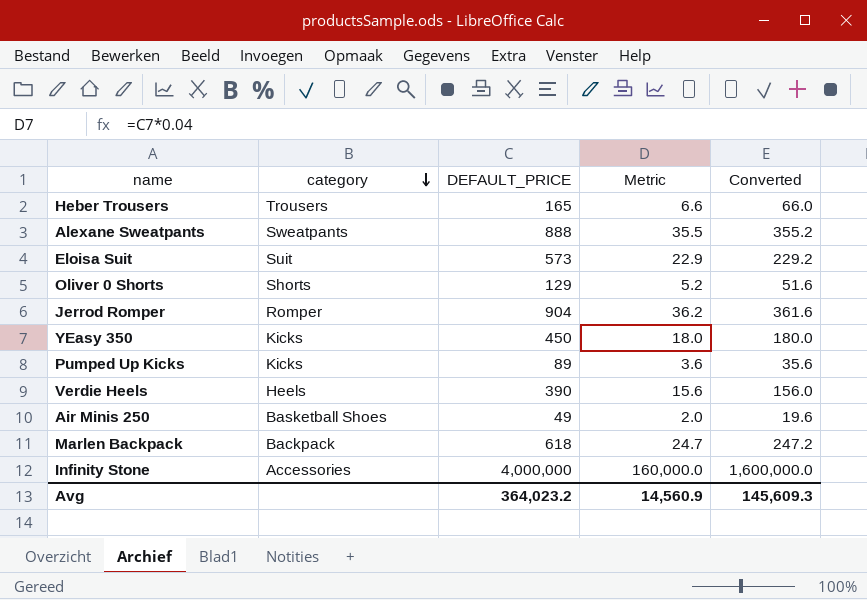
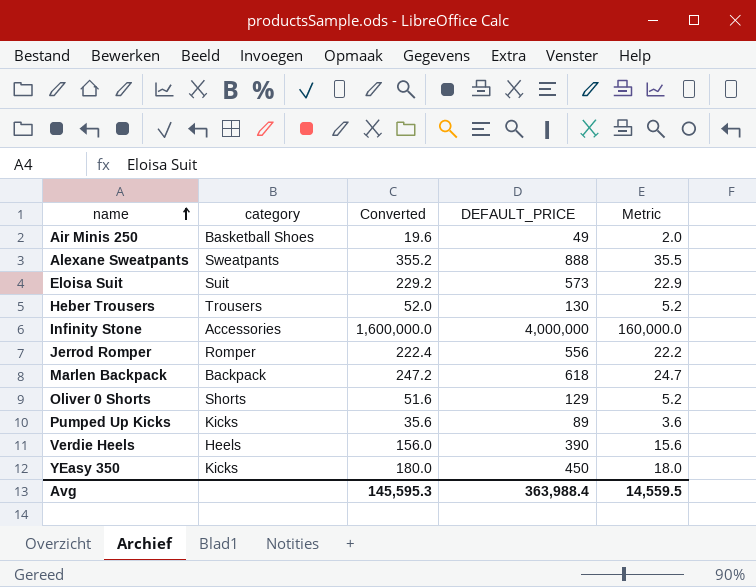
row order: category descending -> name ascending
column Converted | position: 5 -> 3
Heber Trousers | Converted: 66.0 -> 52.0
Heber Trousers | DEFAULT_PRICE: 165 -> 130
Heber Trousers | Metric: 6.6 -> 5.2
Jerrod Romper | Converted: 361.6 -> 222.4
Jerrod Romper | DEFAULT_PRICE: 904 -> 556
Jerrod Romper | Metric: 36.2 -> 22.2
Avg | Converted: 145,609.3 -> 145,595.3
Avg | DEFAULT_PRICE: 364,023.2 -> 363,988.4
Avg | Metric: 14,560.9 -> 14,559.5

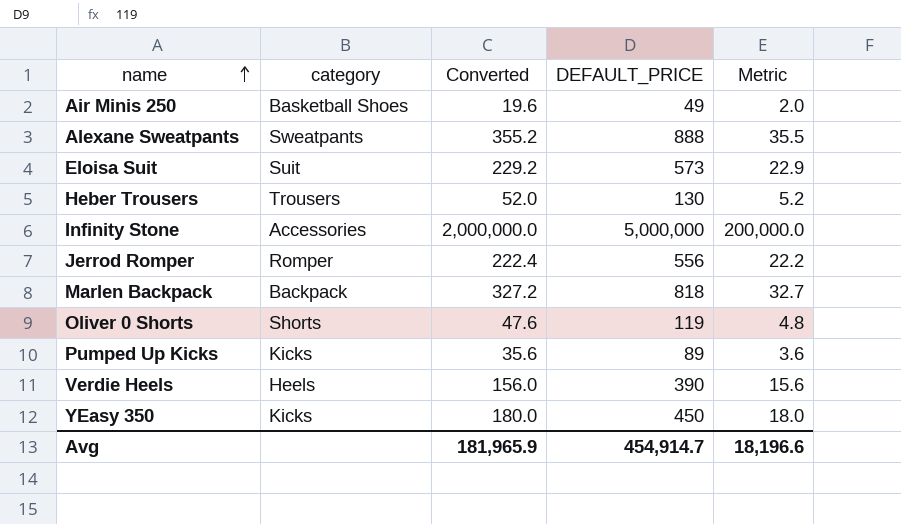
Infinity Stone | Converted: 1,600,000.0 -> 2,000,000.0
Infinity Stone | DEFAULT_PRICE: 4,000,000 -> 5,000,000
Infinity Stone | Metric: 160,000.0 -> 200,000.0
Marlen Backpack | Converted: 247.2 -> 327.2
Marlen Backpack | DEFAULT_PRICE: 618 -> 818
Marlen Backpack | Metric: 24.7 -> 32.7
Oliver 0 Shorts | Converted: 51.6 -> 47.6
Oliver 0 Shorts | DEFAULT_PRICE: 129 -> 119
Oliver 0 Shorts | Metric: 5.2 -> 4.8
Avg | Converted: 145,595.3 -> 181,965.9
Avg | DEFAULT_PRICE: 363,988.4 -> 454,914.7
Avg | Metric: 14,559.5 -> 18,196.6

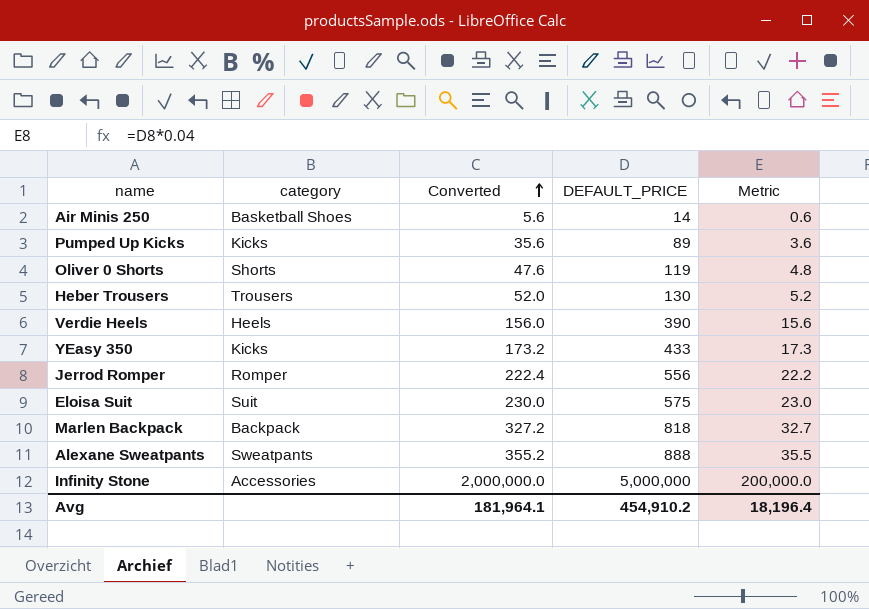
row order: name ascending -> Converted ascending
Air Minis 250 | Converted: 19.6 -> 5.6
Air Minis 250 | DEFAULT_PRICE: 49 -> 14
Air Minis 250 | Metric: 2.0 -> 0.6
YEasy 350 | Converted: 180.0 -> 173.2
YEasy 350 | DEFAULT_PRICE: 450 -> 433
YEasy 350 | Metric: 18.0 -> 17.3
Eloisa Suit | Converted: 229.2 -> 230.0
Eloisa Suit | DEFAULT_PRICE: 573 -> 575
Eloisa Suit | Metric: 22.9 -> 23.0
Avg | Converted: 181,965.9 -> 181,964.1
Avg | DEFAULT_PRICE: 454,914.7 -> 454,910.2
Avg | Metric: 18,196.6 -> 18,196.4

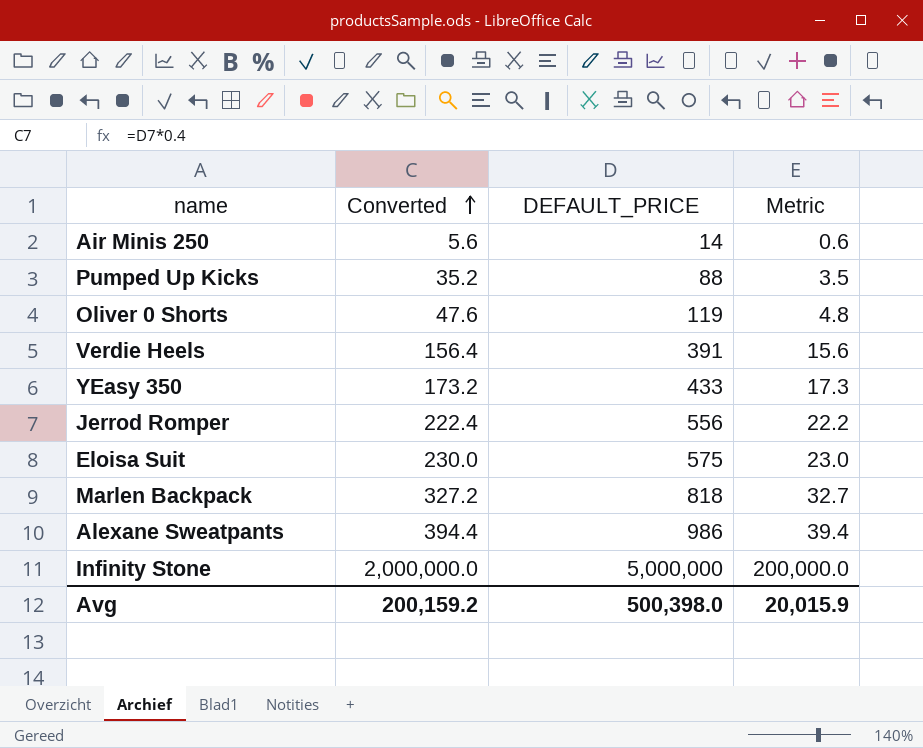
column category | position: 2 -> none
row Heber Trousers: Trousers | 52.0 | 130 | 5.2 -> none
Pumped Up Kicks | Converted: 35.6 -> 35.2
Pumped Up Kicks | DEFAULT_PRICE: 89 -> 88
Pumped Up Kicks | Metric: 3.6 -> 3.5
Verdie Heels | Converted: 156.0 -> 156.4
Verdie Heels | DEFAULT_PRICE: 390 -> 391
Alexane Sweatpants | Converted: 355.2 -> 394.4
Alexane Sweatpants | DEFAULT_PRICE: 888 -> 986
Alexane Sweatpants | Metric: 35.5 -> 39.4
Avg | Converted: 181,964.1 -> 200,159.2
Avg | DEFAULT_PRICE: 454,910.2 -> 500,398.0
Avg | Metric: 18,196.4 -> 20,015.9

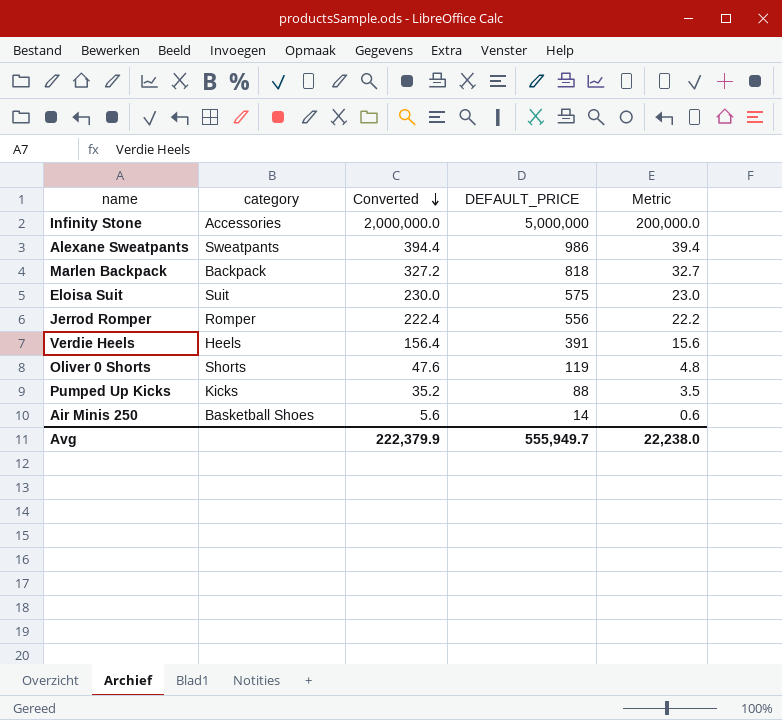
row order: Converted ascending -> Converted descending
column category | position: none -> 2
row YEasy 350: 173.2 | 433 | 17.3 -> none
Avg | Converted: 200,159.2 -> 222,379.9
Avg | DEFAULT_PRICE: 500,398.0 -> 555,949.7
Avg | Metric: 20,015.9 -> 22,238.0

